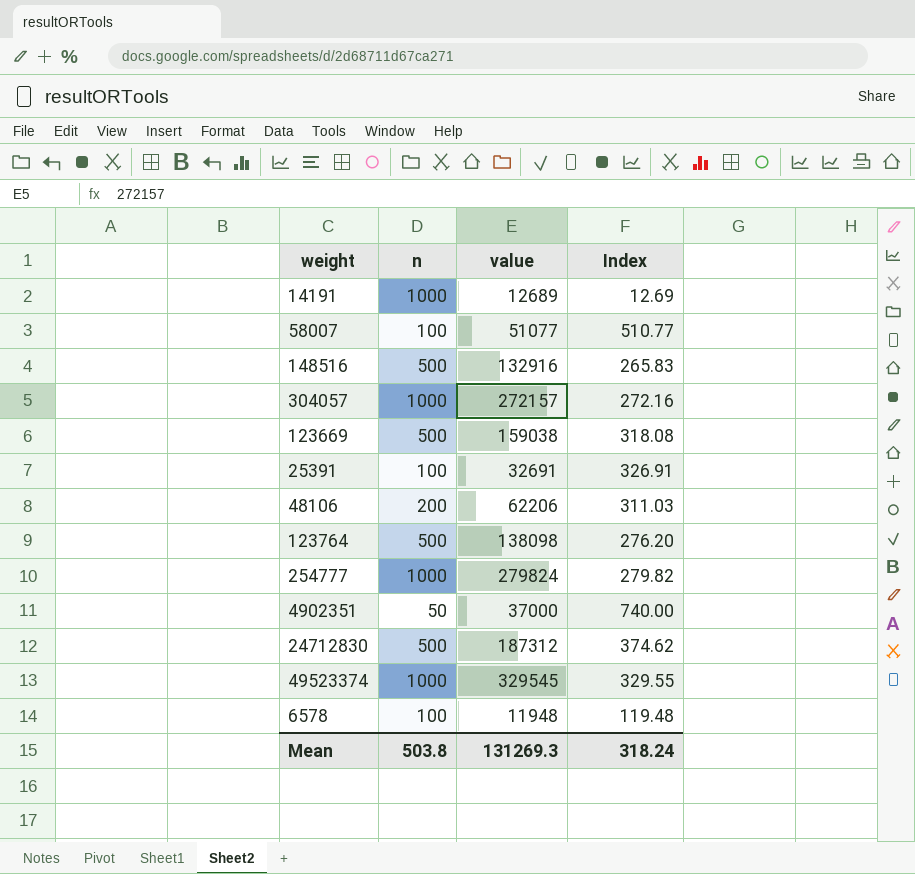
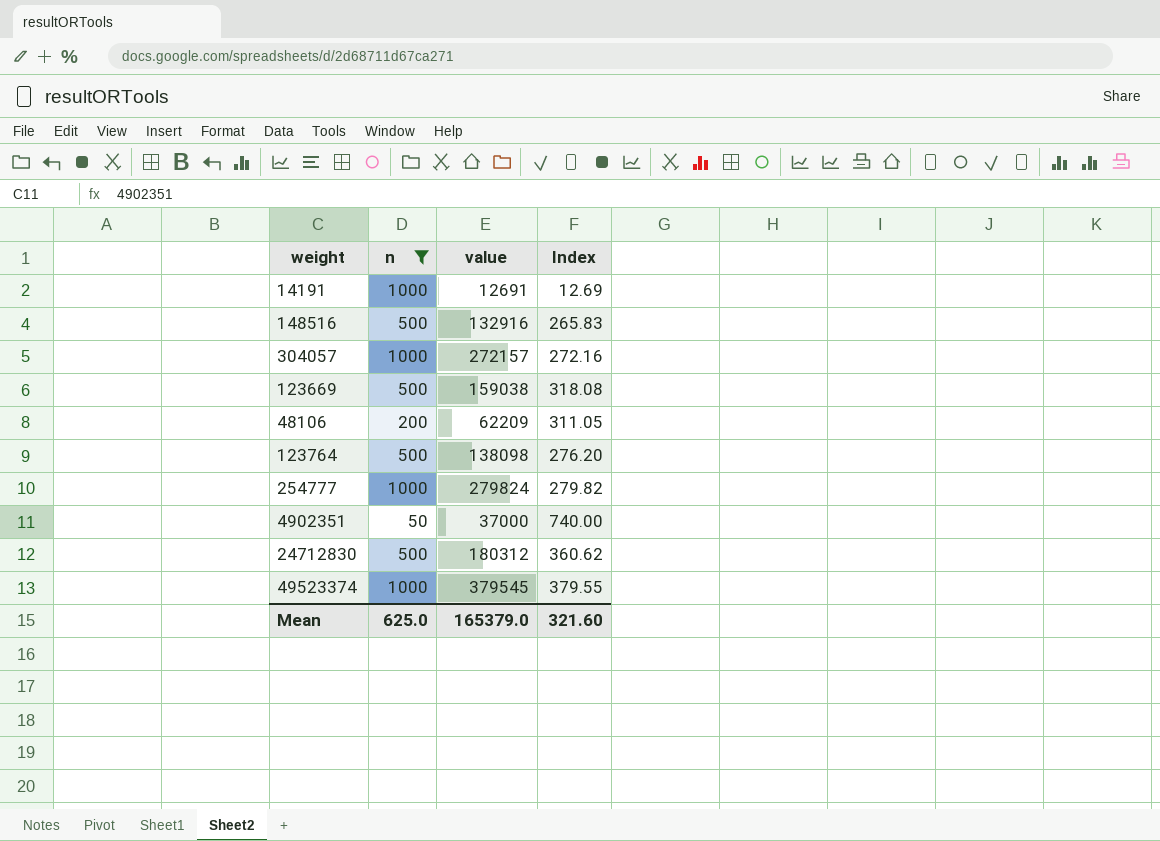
filter: none -> n != 100
14191 | value: 12689 -> 12691
48106 | value: 62206 -> 62209
48106 | Index: 311.03 -> 311.05
24712830 | value: 187312 -> 180312
24712830 | Index: 374.62 -> 360.62
49523374 | value: 329545 -> 379545
49523374 | Index: 329.55 -> 379.55
Mean | n: 503.8 -> 625.0
Mean | value: 131269.3 -> 165379.0
Mean | Index: 318.24 -> 321.60

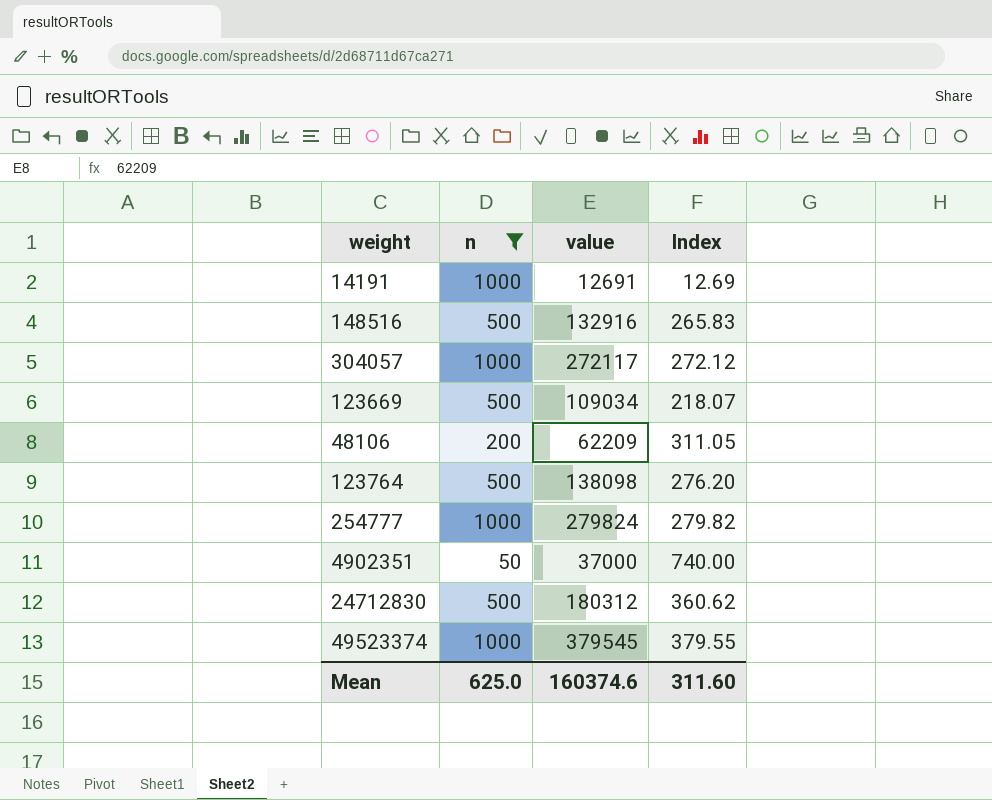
304057 | value: 272157 -> 272117
304057 | Index: 272.16 -> 272.12
123669 | value: 159038 -> 109034
123669 | Index: 318.08 -> 218.07
Mean | value: 165379.0 -> 160374.6
Mean | Index: 321.60 -> 311.60

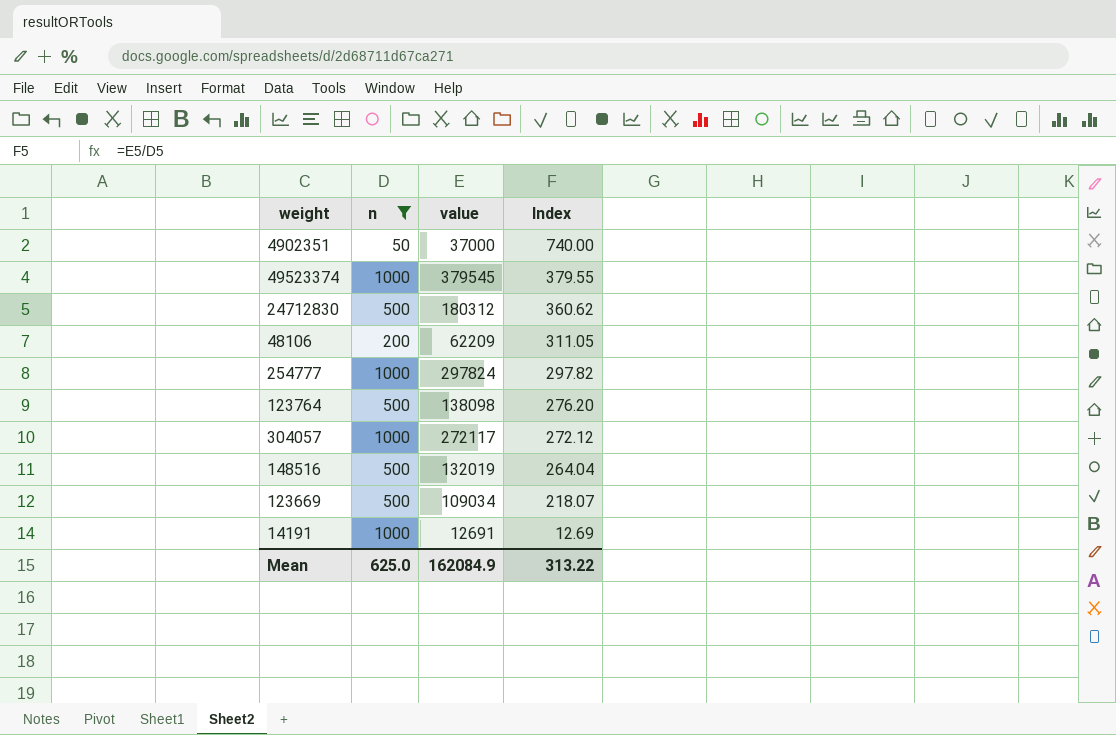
row order: none -> Index descending
254777 | value: 279824 -> 297824
254777 | Index: 279.82 -> 297.82
148516 | value: 132916 -> 132019
148516 | Index: 265.83 -> 264.04
Mean | value: 160374.6 -> 162084.9
Mean | Index: 311.60 -> 313.22

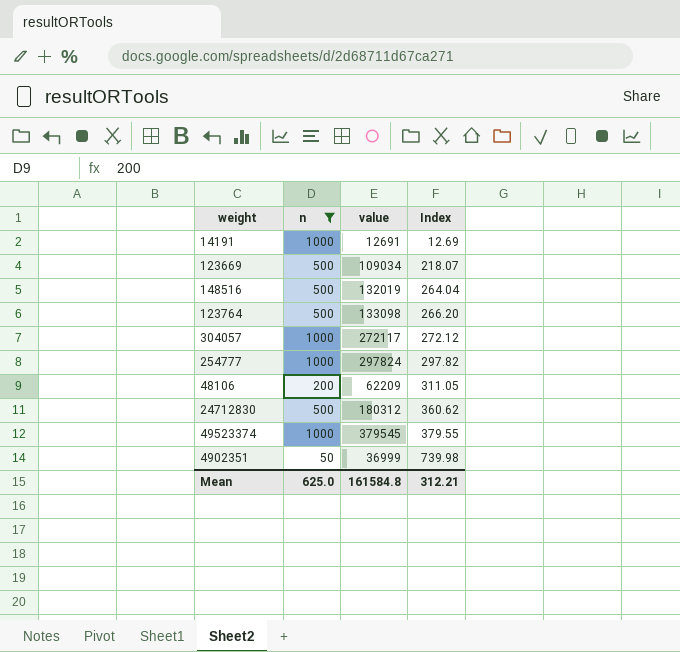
row order: Index descending -> Index ascending
123764 | value: 138098 -> 133098
123764 | Index: 276.20 -> 266.20
4902351 | value: 37000 -> 36999
4902351 | Index: 740.00 -> 739.98
Mean | value: 162084.9 -> 161584.8
Mean | Index: 313.22 -> 312.21

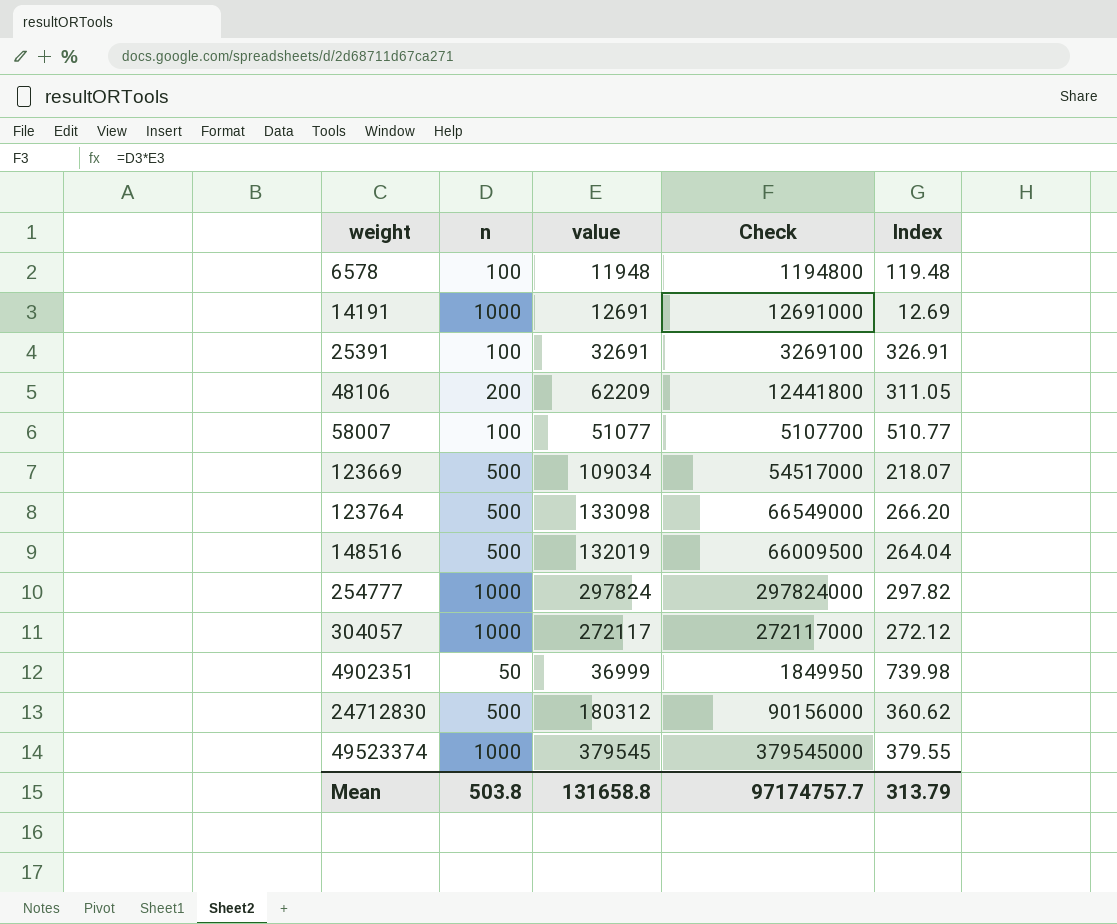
filter: n != 100 -> none
row order: Index ascending -> weight ascending
column Check | formula: none -> [n] * [value]
Mean | n: 625.0 -> 503.8
Mean | value: 161584.8 -> 131658.8
Mean | Index: 312.21 -> 313.79

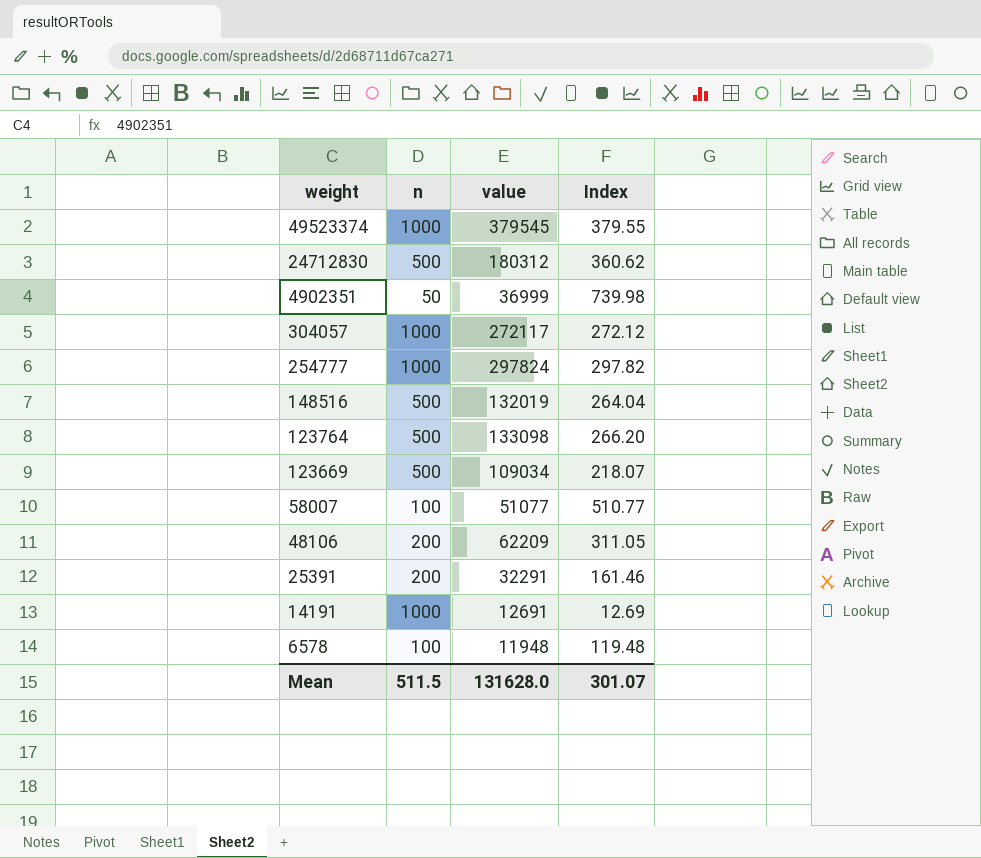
row order: weight ascending -> weight descending
column Check | formula: [n] * [value] -> none
25391 | n: 100 -> 200
25391 | value: 32691 -> 32291
25391 | Index: 326.91 -> 161.46
Mean | n: 503.8 -> 511.5
Mean | value: 131658.8 -> 131628.0
Mean | Index: 313.79 -> 301.07

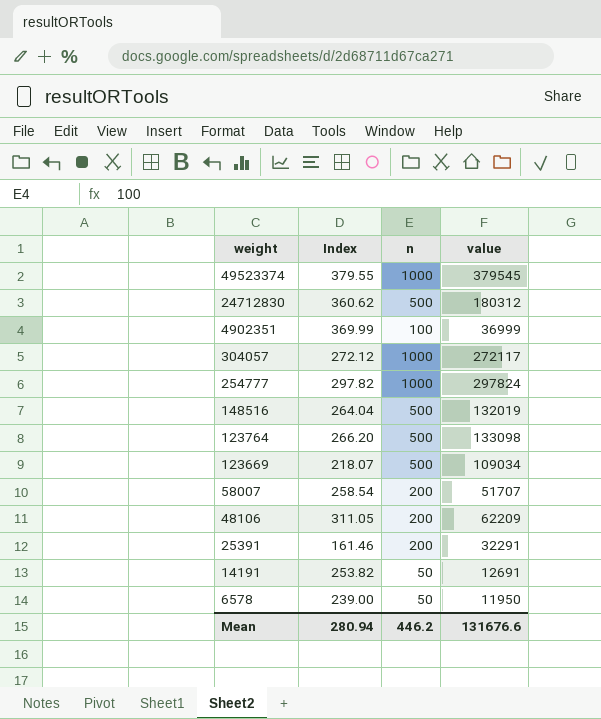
column Index | position: 4 -> 2
4902351 | Index: 739.98 -> 369.99
4902351 | n: 50 -> 100
58007 | Index: 510.77 -> 258.54
58007 | n: 100 -> 200
58007 | value: 51077 -> 51707
14191 | Index: 12.69 -> 253.82
14191 | n: 1000 -> 50
6578 | Index: 119.48 -> 239.00
6578 | n: 100 -> 50
6578 | value: 11948 -> 11950
Mean | Index: 301.07 -> 280.94
Mean | n: 511.5 -> 446.2
Mean | value: 131628.0 -> 131676.6

